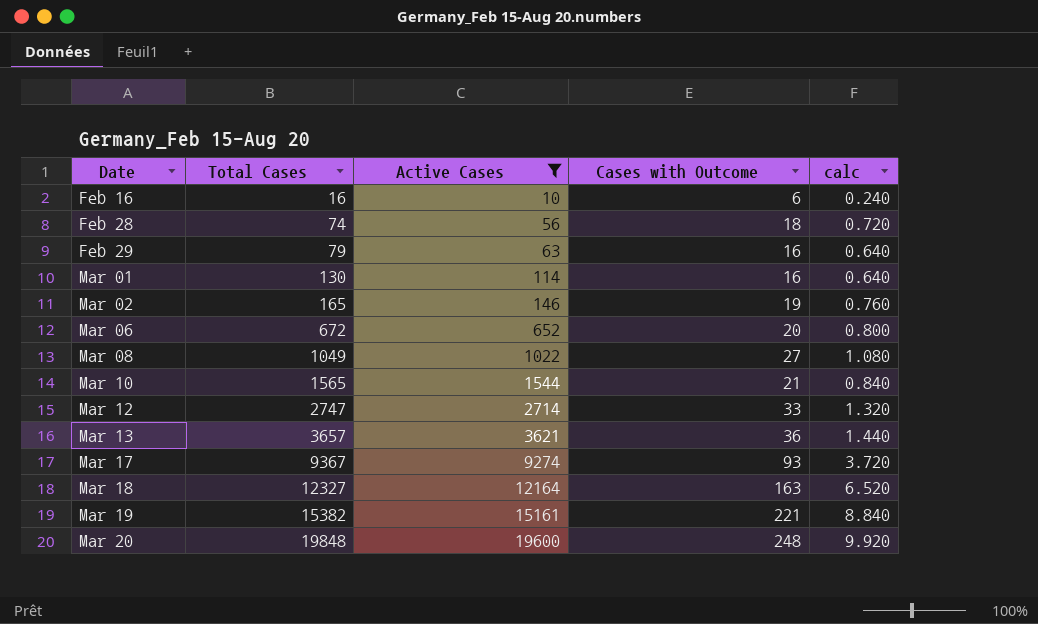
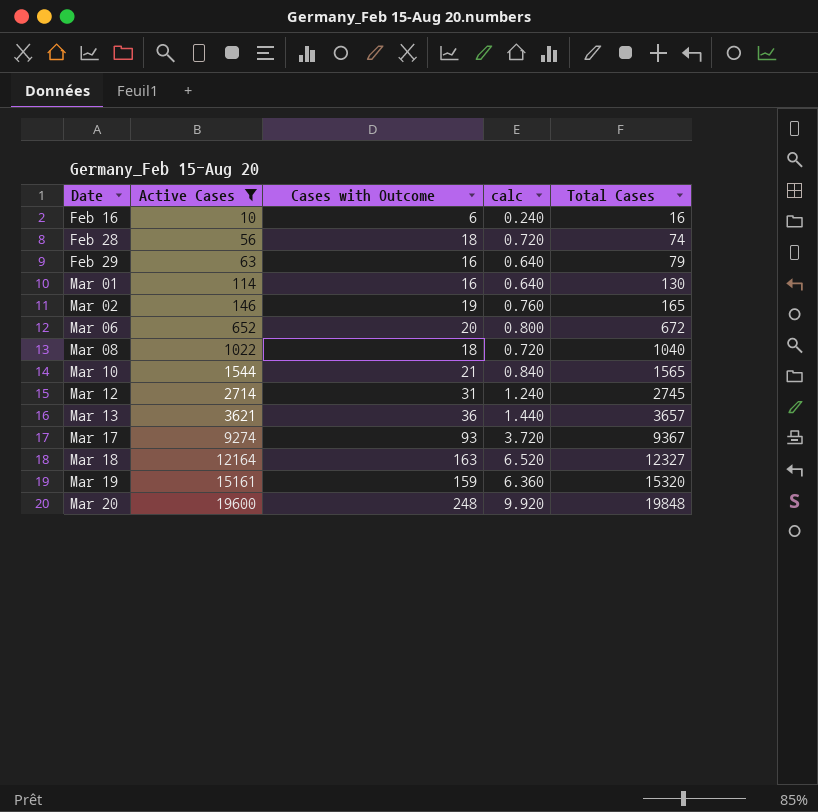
column Total Cases | position: 2 -> 5
Mar 08 | Cases with Outcome: 27 -> 18
Mar 08 | calc: 1.080 -> 0.720
Mar 08 | Total Cases: 1049 -> 1040
Mar 12 | Cases with Outcome: 33 -> 31
Mar 12 | calc: 1.320 -> 1.240
Mar 12 | Total Cases: 2747 -> 2745
Mar 19 | Cases with Outcome: 221 -> 159
Mar 19 | calc: 8.840 -> 6.360
Mar 19 | Total Cases: 15382 -> 15320

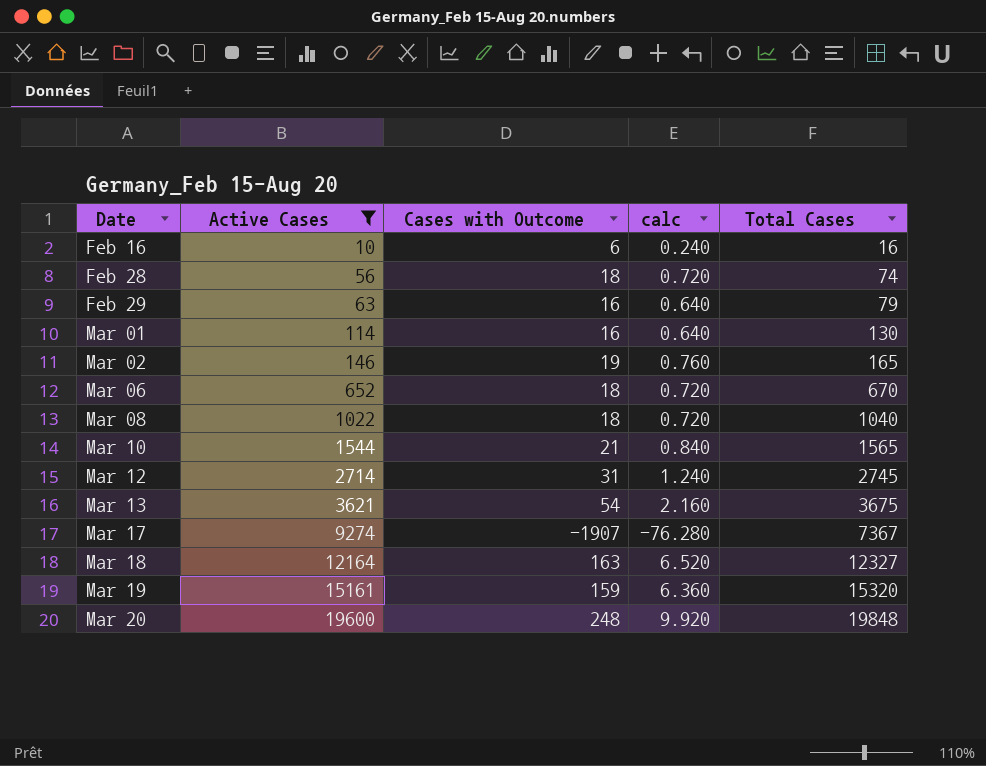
Mar 06 | Cases with Outcome: 20 -> 18
Mar 06 | calc: 0.800 -> 0.720
Mar 06 | Total Cases: 672 -> 670
Mar 13 | Cases with Outcome: 36 -> 54
Mar 13 | calc: 1.440 -> 2.160
Mar 13 | Total Cases: 3657 -> 3675
Mar 17 | Cases with Outcome: 93 -> -1907
Mar 17 | calc: 3.720 -> -76.280
Mar 17 | Total Cases: 9367 -> 7367

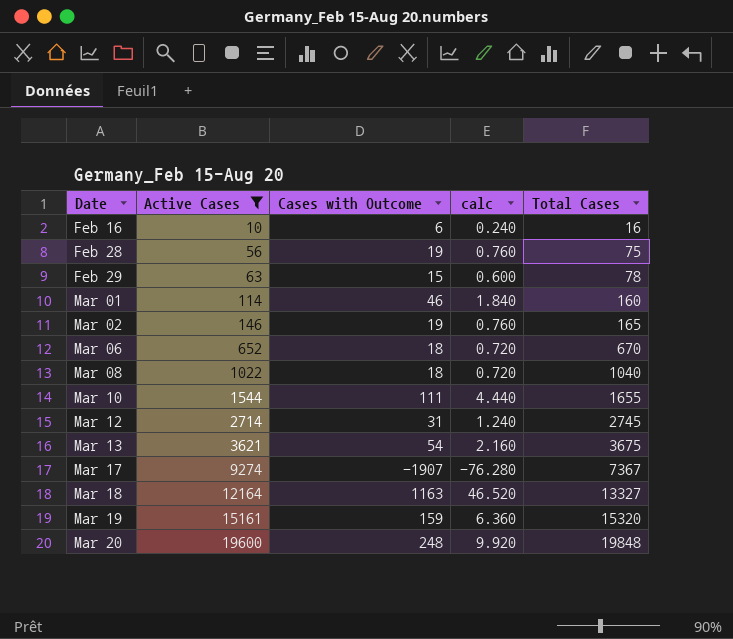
Feb 28 | Cases with Outcome: 18 -> 19
Feb 28 | calc: 0.720 -> 0.760
Feb 28 | Total Cases: 74 -> 75
Feb 29 | Cases with Outcome: 16 -> 15
Feb 29 | calc: 0.640 -> 0.600
Feb 29 | Total Cases: 79 -> 78
Mar 01 | Cases with Outcome: 16 -> 46
Mar 01 | calc: 0.640 -> 1.840
Mar 01 | Total Cases: 130 -> 160
Mar 10 | Cases with Outcome: 21 -> 111
Mar 10 | calc: 0.840 -> 4.440
Mar 10 | Total Cases: 1565 -> 1655
Mar 18 | Cases with Outcome: 163 -> 1163
Mar 18 | calc: 6.520 -> 46.520
Mar 18 | Total Cases: 12327 -> 13327

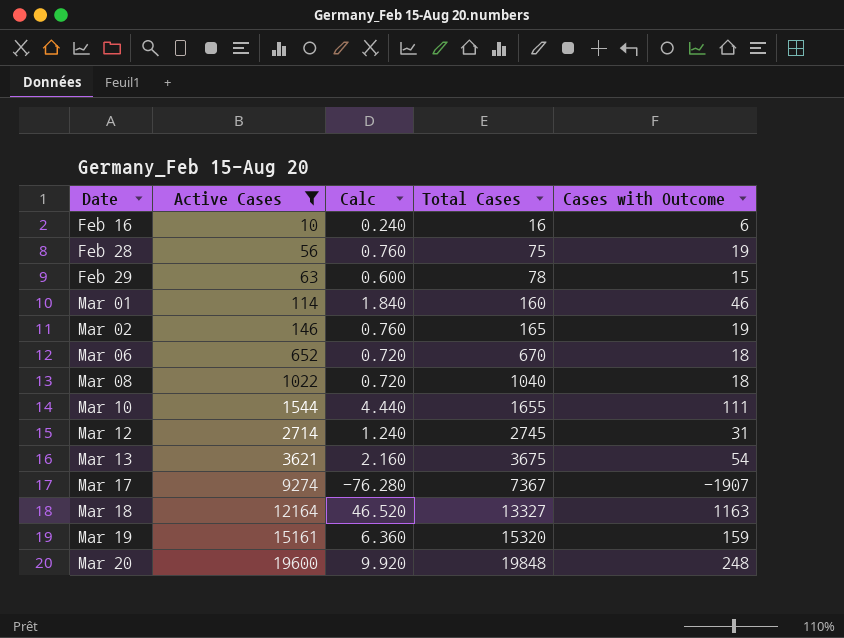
column name: calc -> Calc
column Cases with Outcome | position: 3 -> 5

